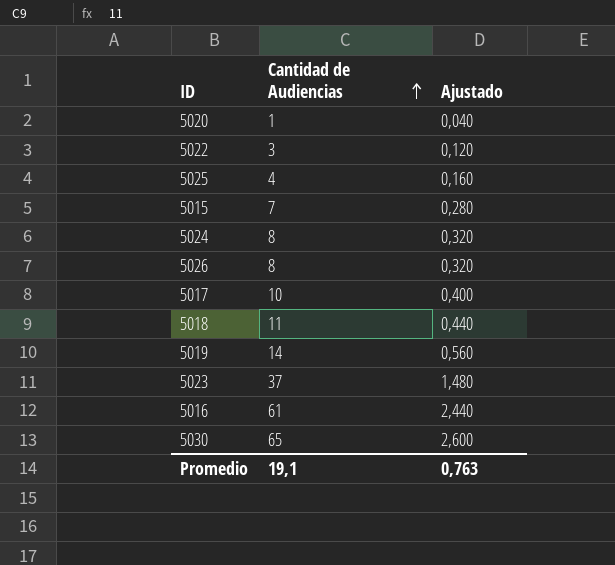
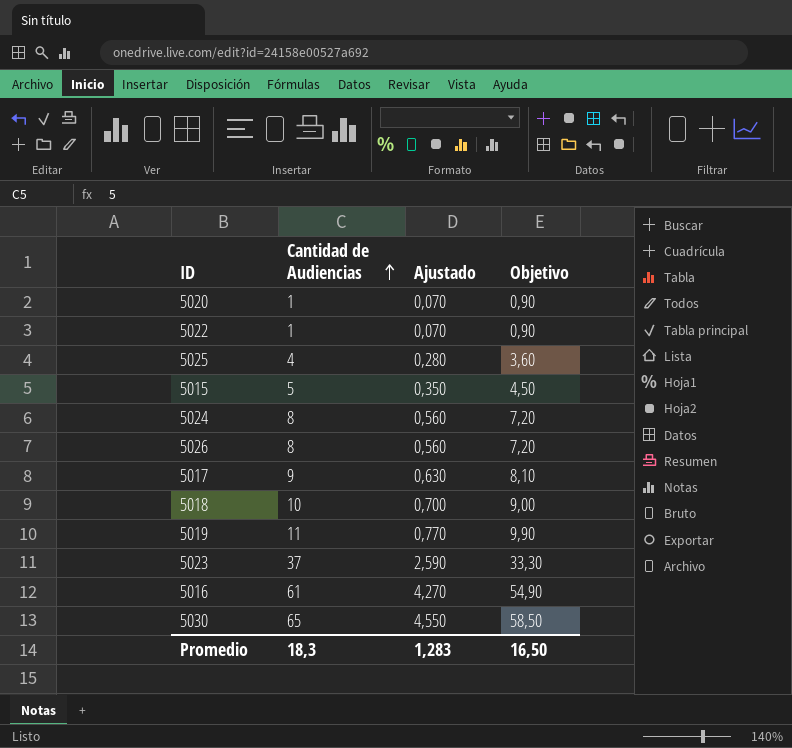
column Ajustado | formula: [Cantidad de Audiencias] * 0,04 -> [Cantidad de Audiencias] * 0,07
column Objetivo | formula: none -> [Cantidad de Audiencias] * 0,9
5022 | Cantidad de Audiencias: 3 -> 1
5015 | Cantidad de Audiencias: 7 -> 5
5017 | Cantidad de Audiencias: 10 -> 9
5018 | Cantidad de Audiencias: 11 -> 10
5019 | Cantidad de Audiencias: 14 -> 11
Promedio | Cantidad de Audiencias: 19,1 -> 18,3
Promedio | Ajustado: 0,763 -> 1,283

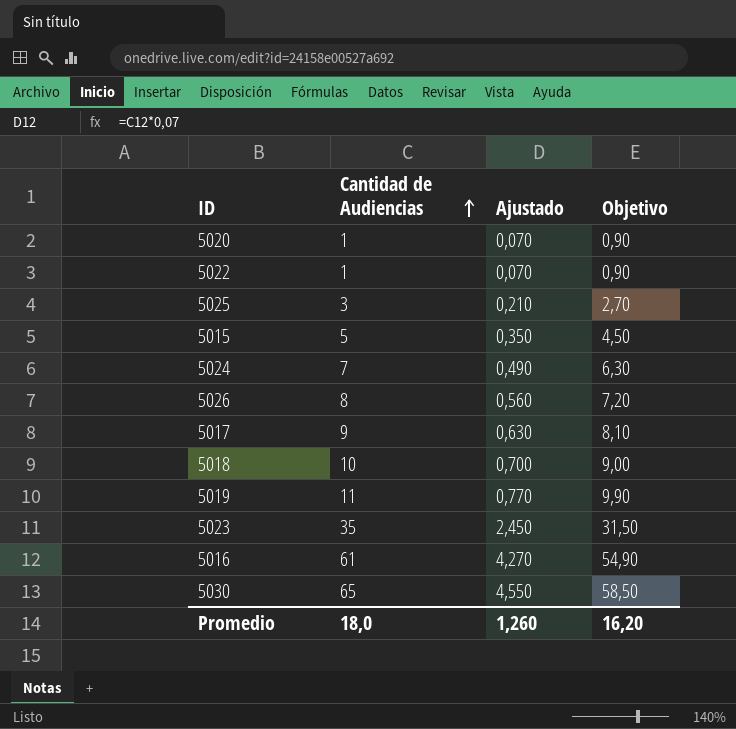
5025 | Cantidad de Audiencias: 4 -> 3
5025 | Ajustado: 0,280 -> 0,210
5025 | Objetivo: 3,60 -> 2,70
5024 | Cantidad de Audiencias: 8 -> 7
5024 | Ajustado: 0,560 -> 0,490
5024 | Objetivo: 7,20 -> 6,30
5023 | Cantidad de Audiencias: 37 -> 35
5023 | Ajustado: 2,590 -> 2,450
5023 | Objetivo: 33,30 -> 31,50
Promedio | Cantidad de Audiencias: 18,3 -> 18,0
Promedio | Ajustado: 1,283 -> 1,260
Promedio | Objetivo: 16,50 -> 16,20

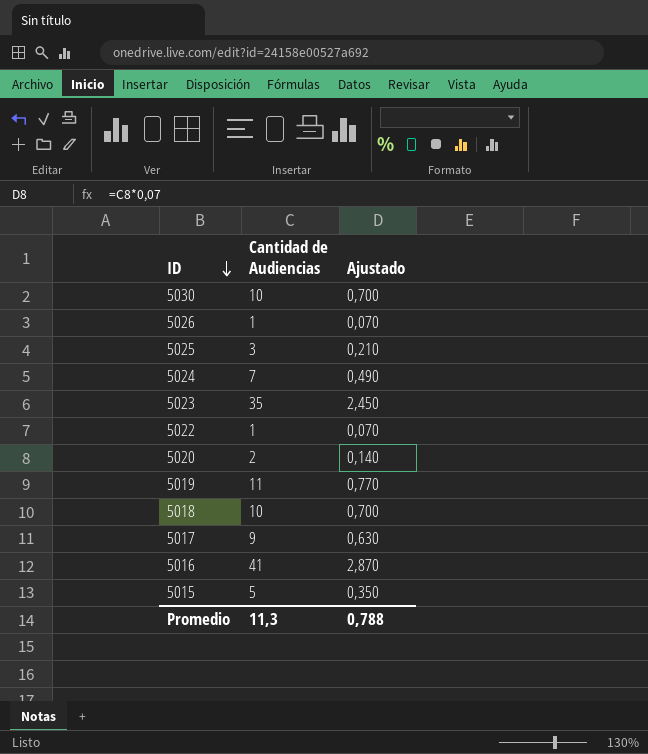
row order: Cantidad de Audiencias ascending -> ID descending
column Objetivo | formula: [Cantidad de Audiencias] * 0,9 -> none
5030 | Cantidad de Audiencias: 65 -> 10
5030 | Ajustado: 4,550 -> 0,700
5026 | Cantidad de Audiencias: 8 -> 1
5026 | Ajustado: 0,560 -> 0,070
5020 | Cantidad de Audiencias: 1 -> 2
5020 | Ajustado: 0,070 -> 0,140
5016 | Cantidad de Audiencias: 61 -> 41
5016 | Ajustado: 4,270 -> 2,870
Promedio | Cantidad de Audiencias: 18,0 -> 11,3
Promedio | Ajustado: 1,260 -> 0,788

